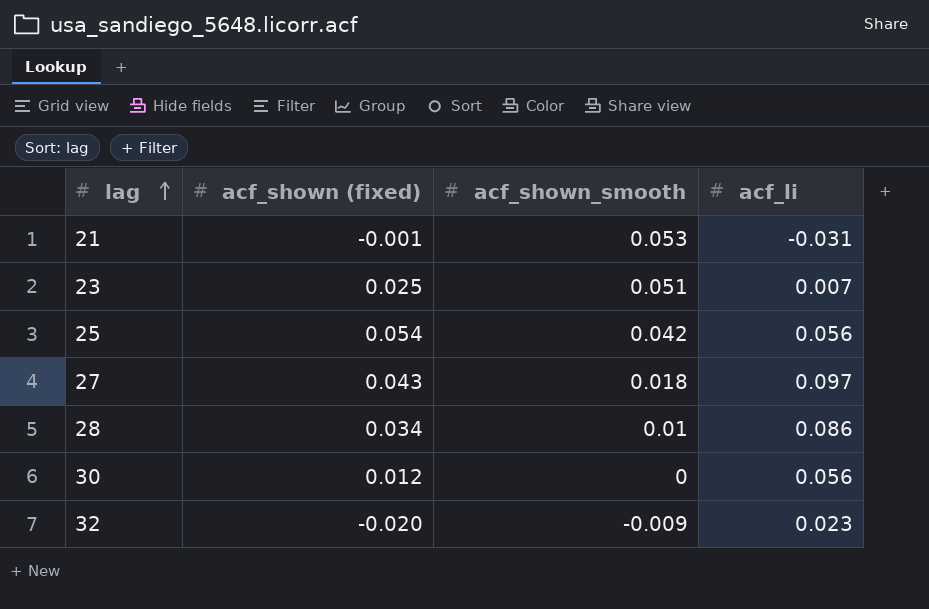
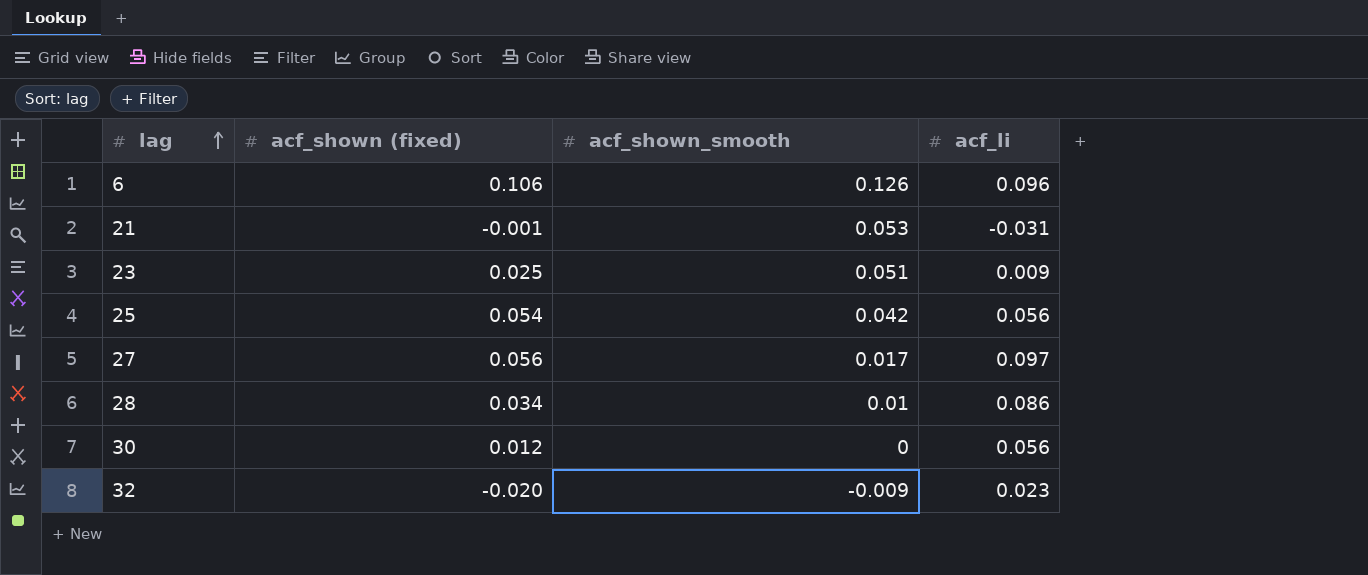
row 6: none -> 0.106 | 0.126 | 0.096
23 | acf_li: 0.007 -> 0.009
27 | acf_shown (fixed): 0.043 -> 0.056
27 | acf_shown_smooth: 0.018 -> 0.017

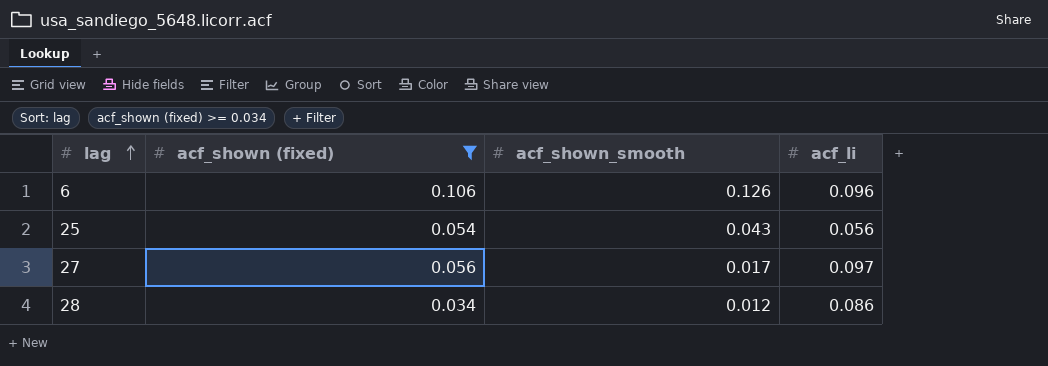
filter: none -> acf_shown (fixed) >= 0.034
25 | acf_shown_smooth: 0.042 -> 0.043
28 | acf_shown_smooth: 0.01 -> 0.012

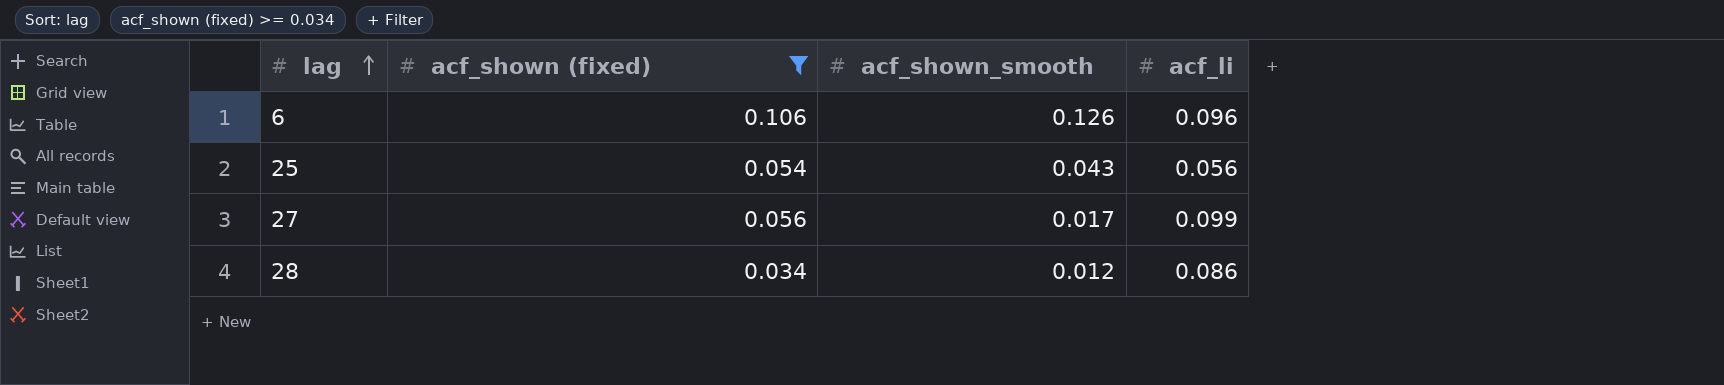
27 | acf_li: 0.097 -> 0.099

